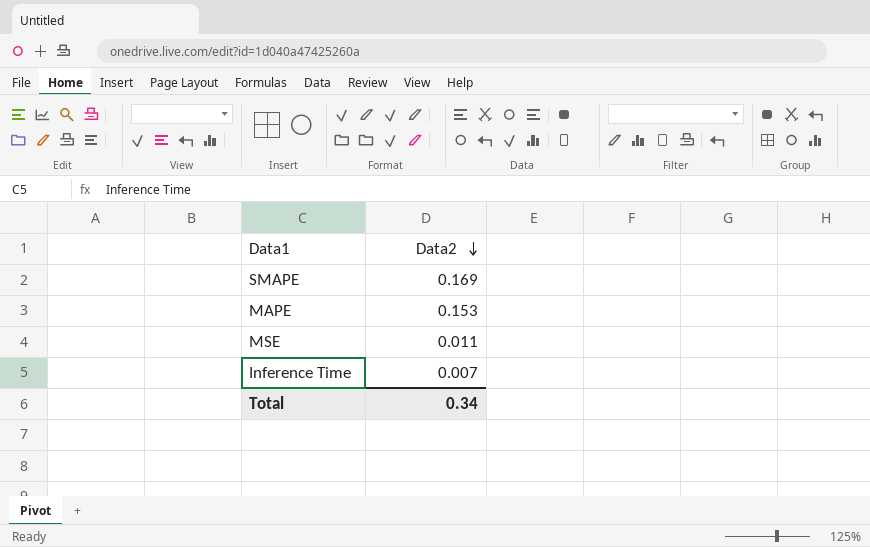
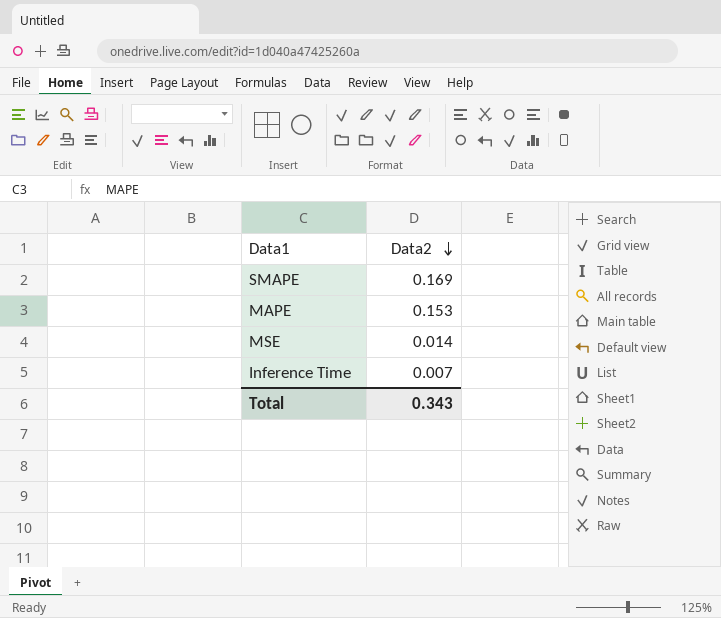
MSE | Data2: 0.011 -> 0.014
Total | Data2: 0.34 -> 0.343

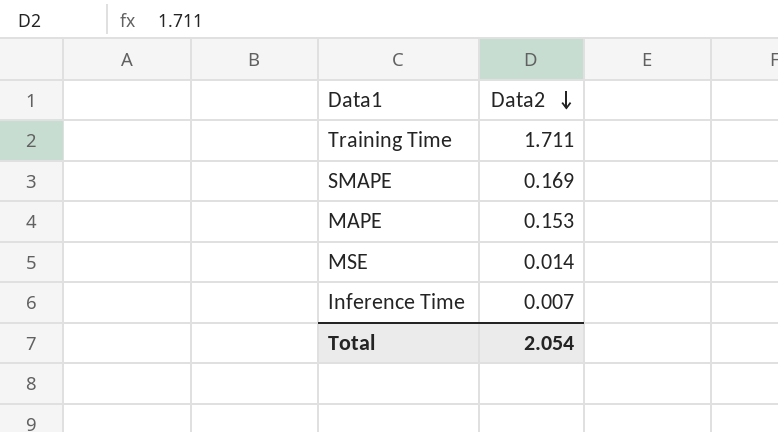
row Training Time: none -> 1.711
Total | Data2: 0.343 -> 2.054

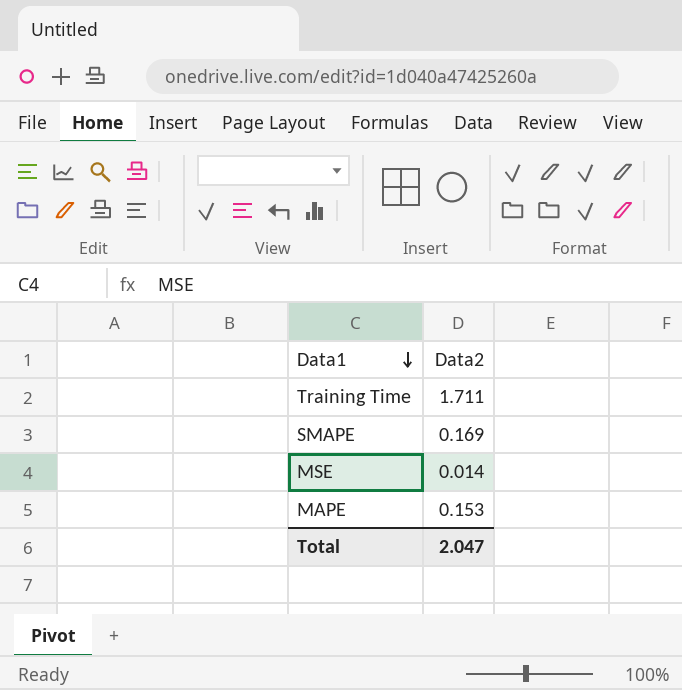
row order: Data2 descending -> Data1 descending
row Inference Time: 0.007 -> none
Total | Data2: 2.054 -> 2.047

